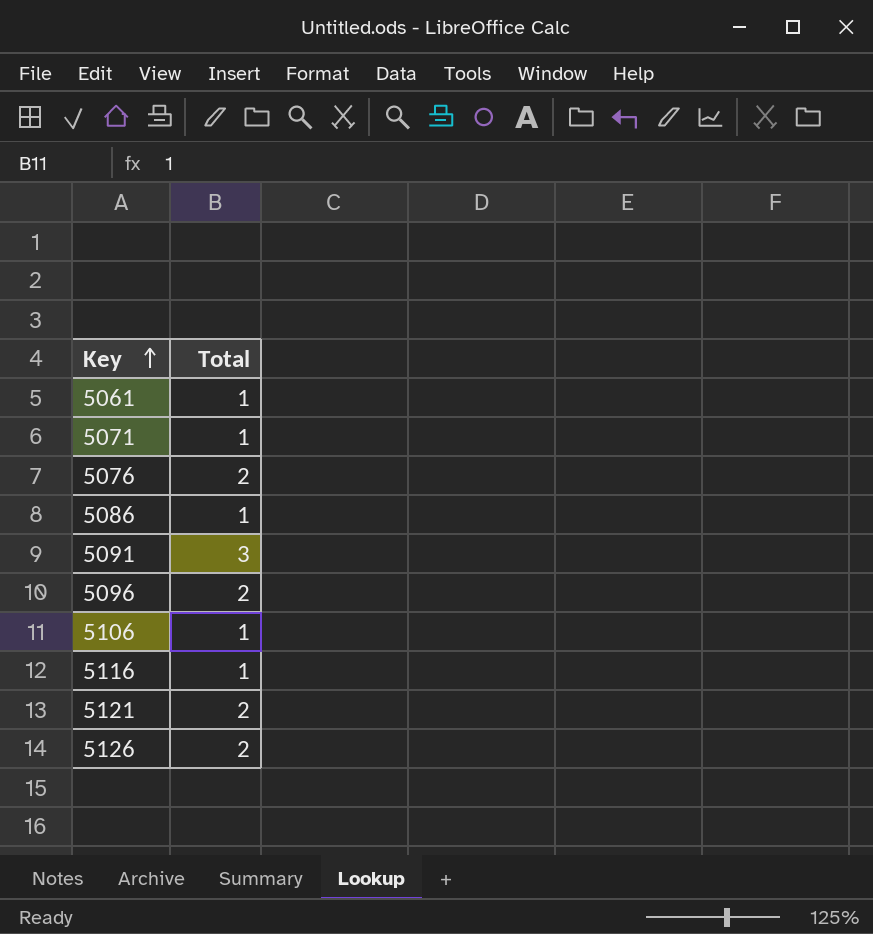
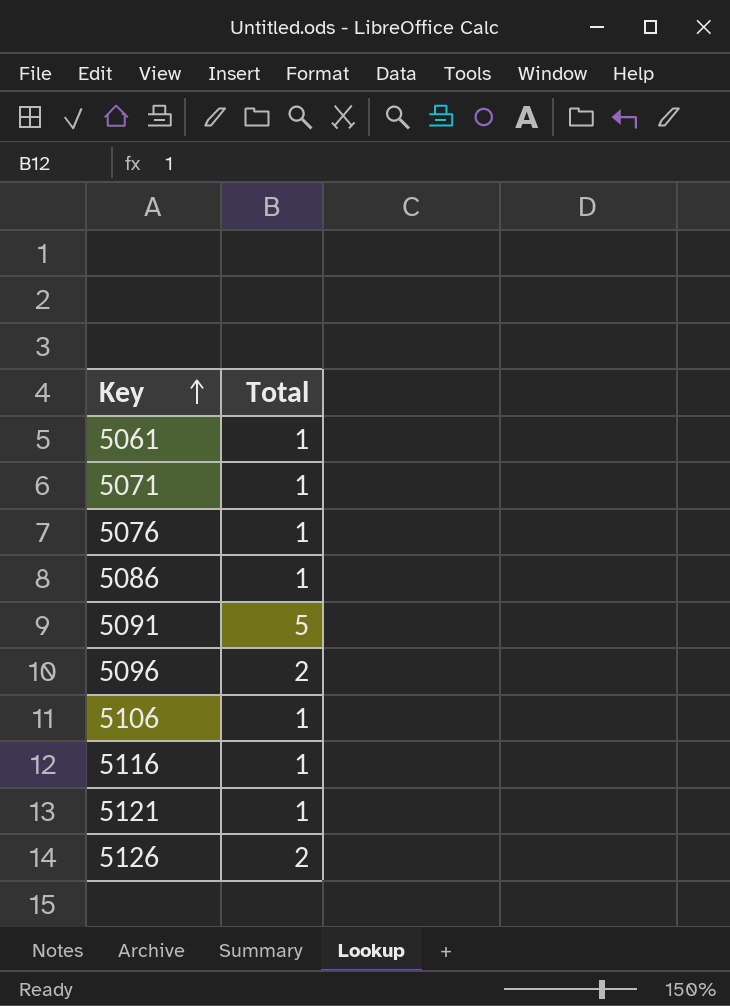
5076 | Total: 2 -> 1
5091 | Total: 3 -> 5
5121 | Total: 2 -> 1

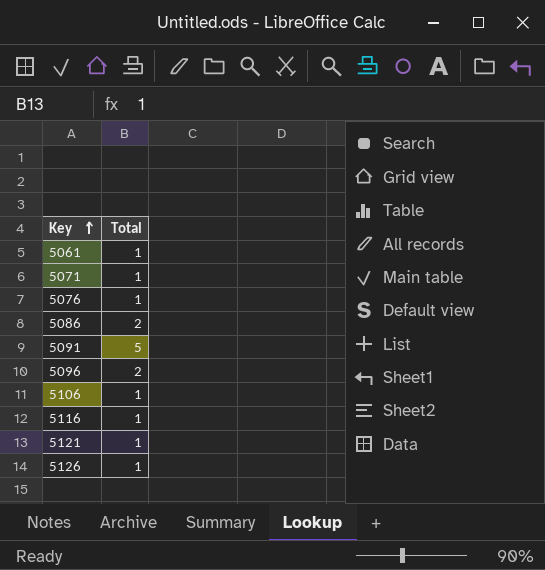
5086 | Total: 1 -> 2
5126 | Total: 2 -> 1

